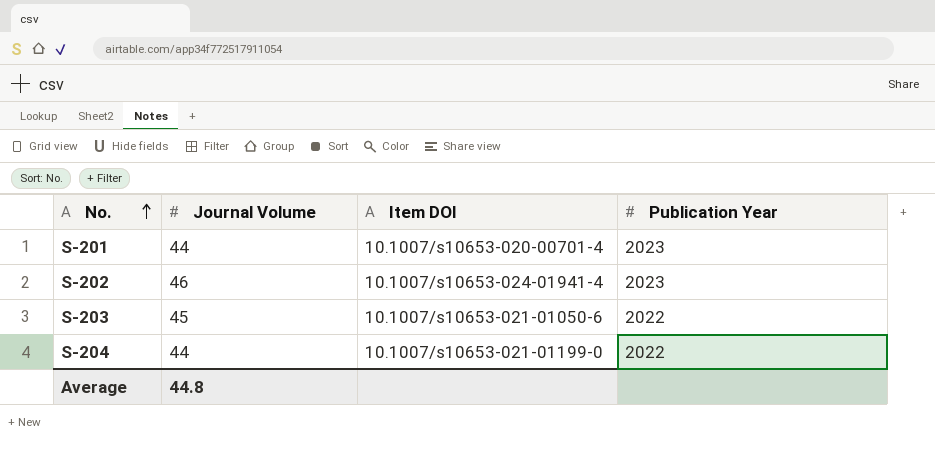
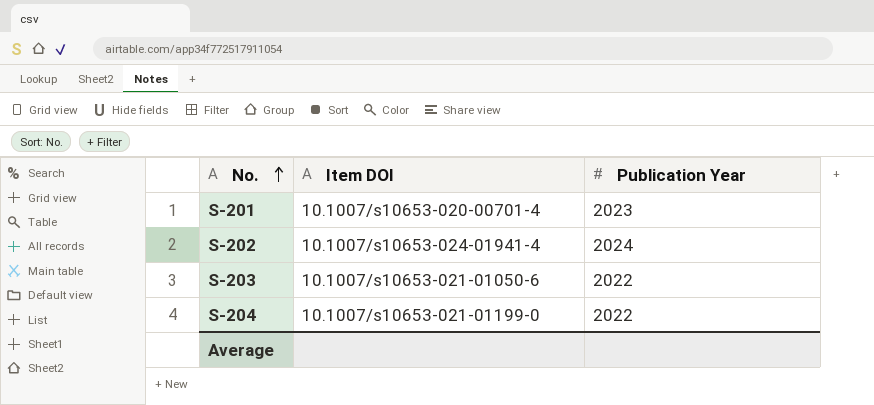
column Journal Volume | position: 2 -> none
S-202 | Publication Year: 2023 -> 2024

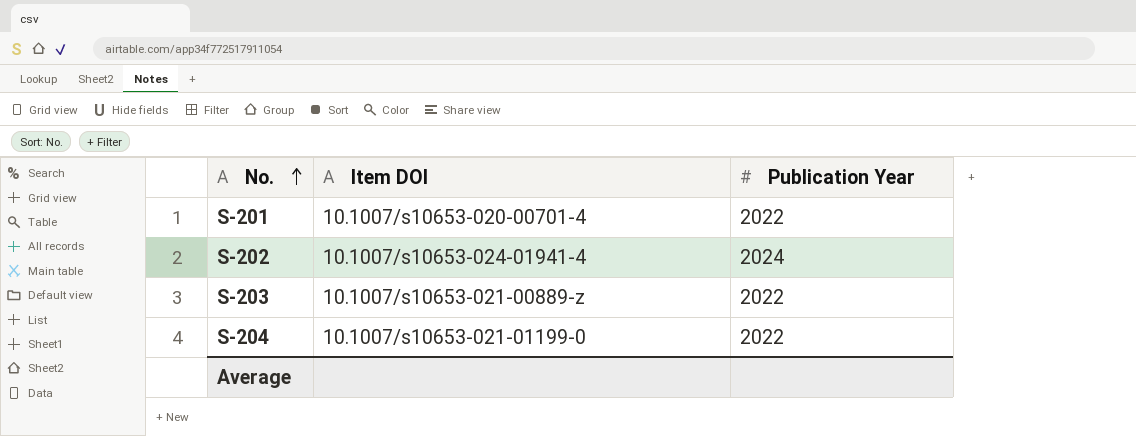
S-201 | Publication Year: 2023 -> 2022
S-203 | Item DOI: 10.1007/s10653-021-01050-6 -> 10.1007/s10653-021-00889-z

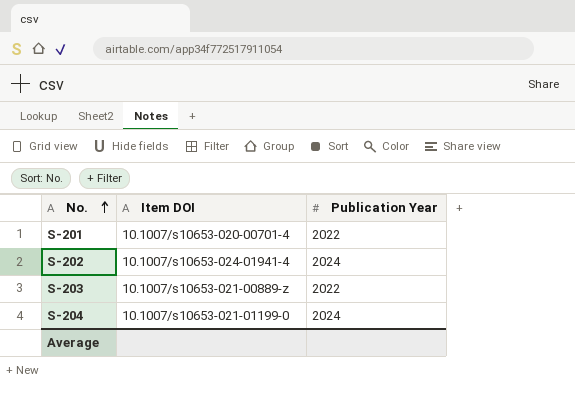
S-204 | Publication Year: 2022 -> 2024

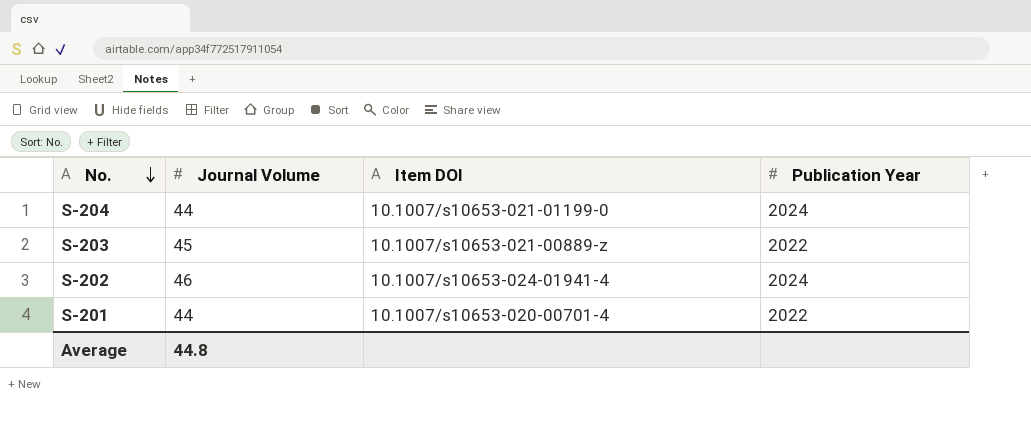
row order: No. ascending -> No. descending
column Journal Volume | position: none -> 2

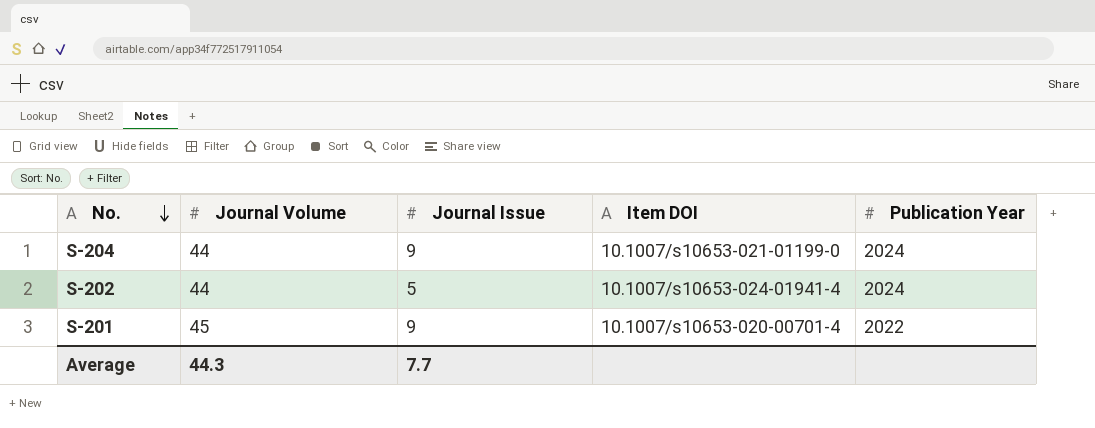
column Journal Issue | position: none -> 3
row S-203: 45 | 10.1007/s10653-021-00889-z | 2022 -> none
S-202 | Journal Volume: 46 -> 44
S-201 | Journal Volume: 44 -> 45
Average | Journal Volume: 44.8 -> 44.3

